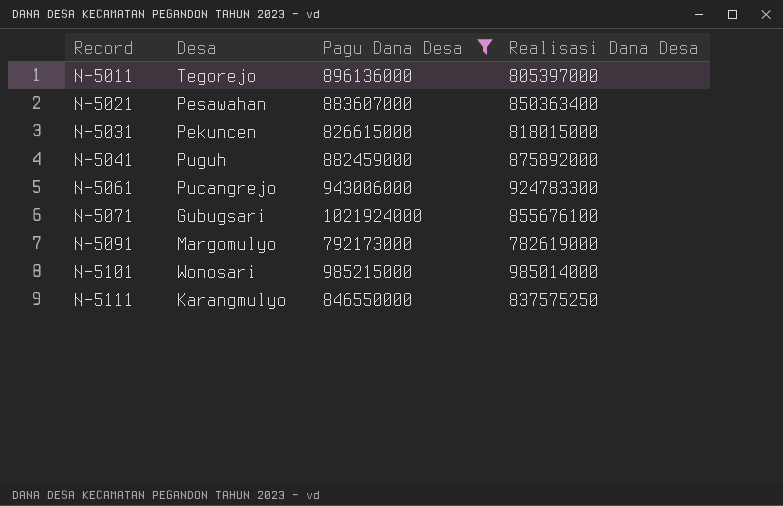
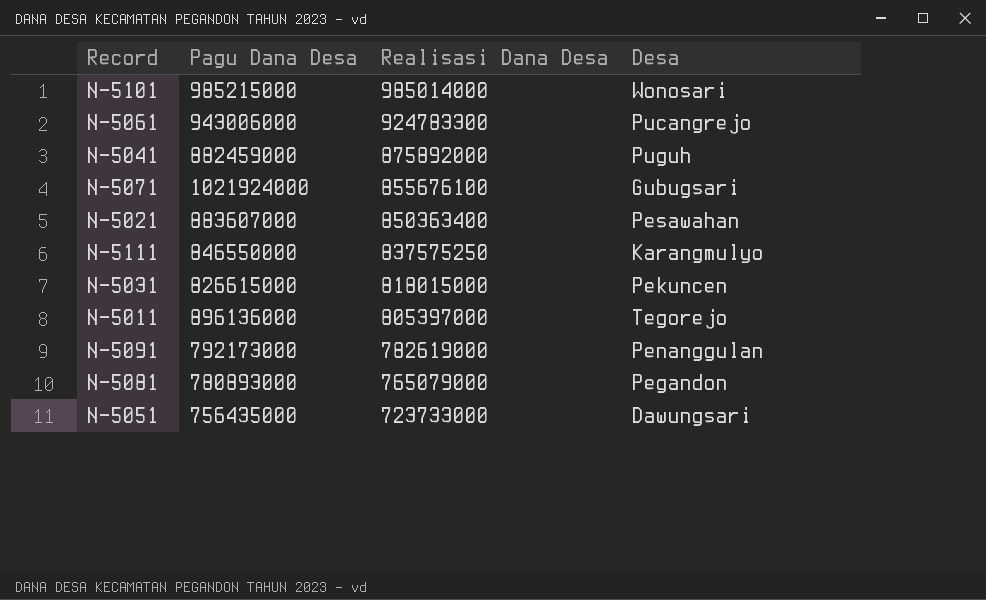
filter: Pagu Dana Desa >= 792173000 -> none
row order: Record ascending -> Realisasi Dana Desa descending
column Desa | position: 2 -> 4
N-5091 | Desa: Margomulyo -> Penanggulan

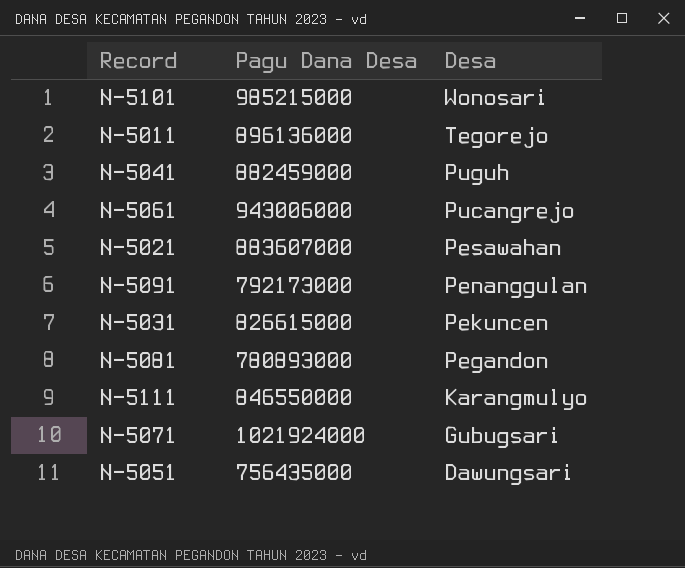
row order: Realisasi Dana Desa descending -> Desa descending
column Realisasi Dana Desa | position: 3 -> none

